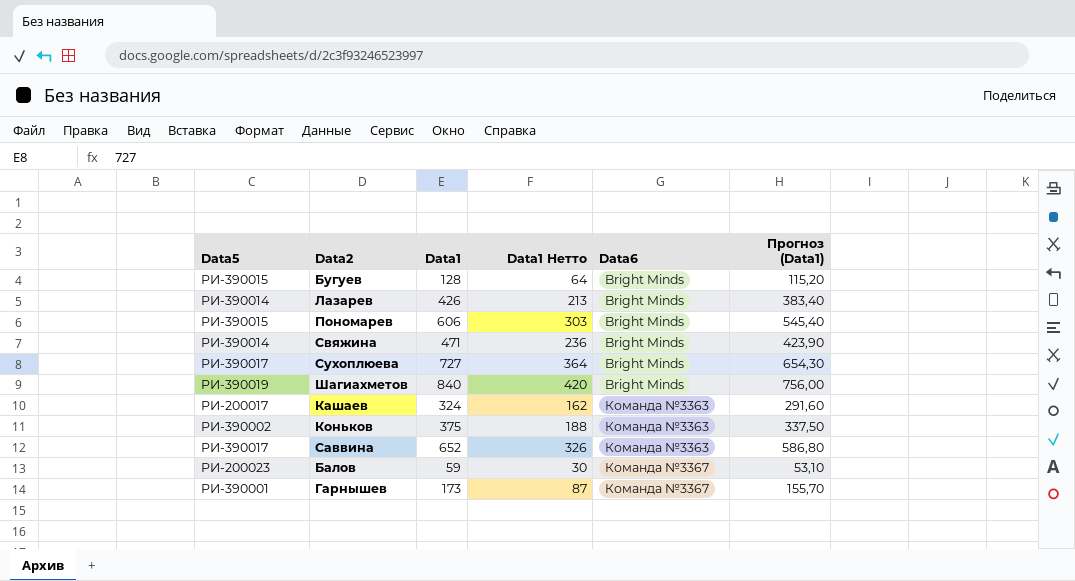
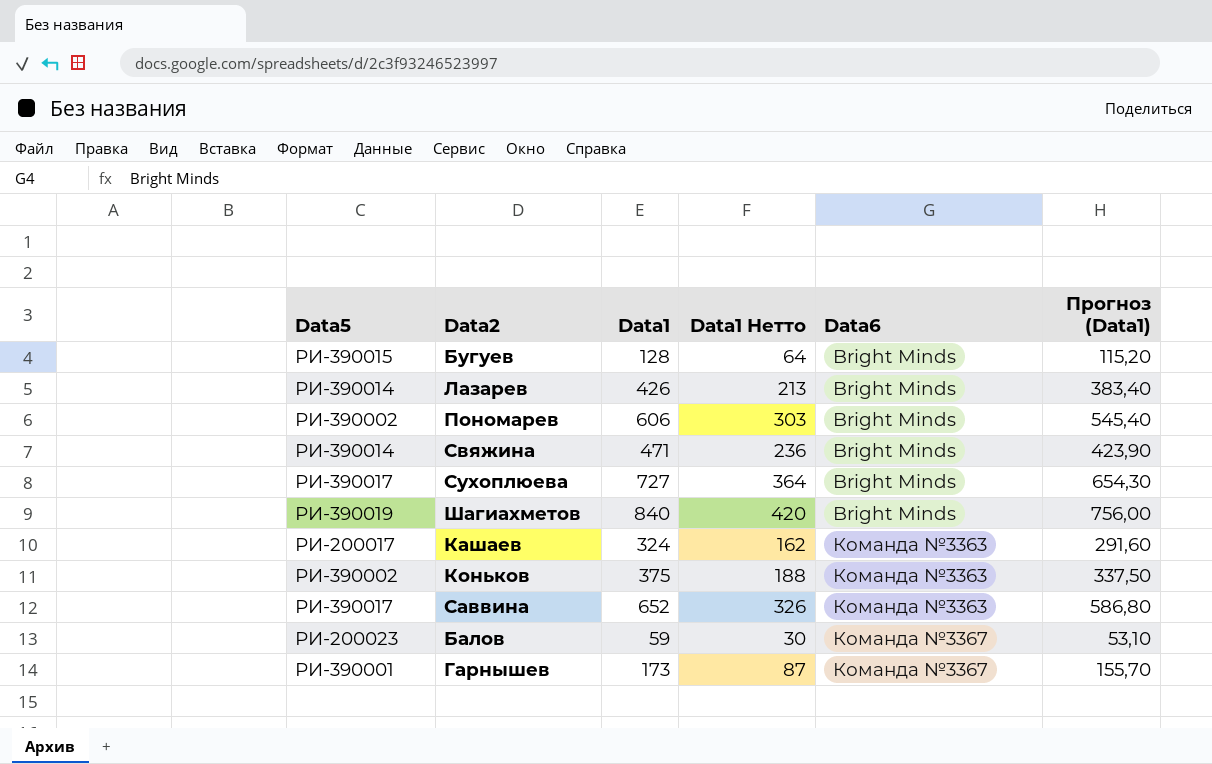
Пономарев | Data5: РИ-390015 -> РИ-390002

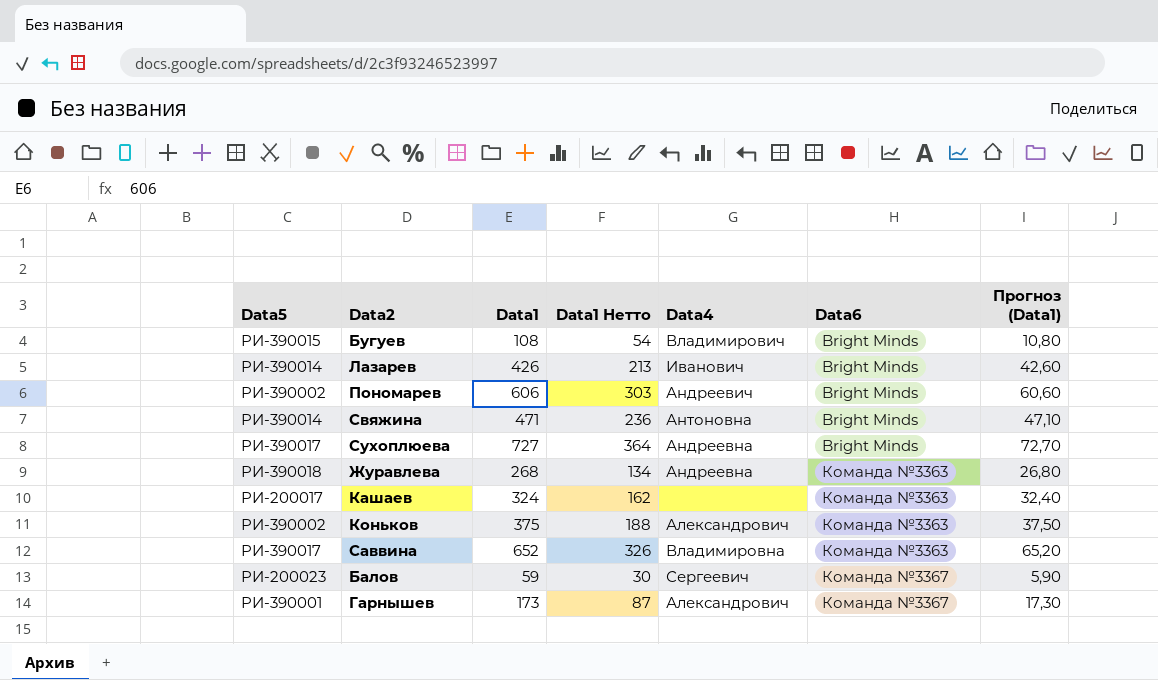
column Data4 | position: none -> 5
column Прогноз (Data1) | formula: [Data1] * 0,9 -> [Data1] * 0,1
row Шагиахметов: РИ-390019 | 840 | 420 | Bright Minds | 756,00 -> none
Бугуев | Data1: 128 -> 108
Бугуев | Data1 Нетто: 64 -> 54
row Журавлева: none -> РИ-390018 | 268 | 134 | Андреевна | Команда №3363 | 26,80

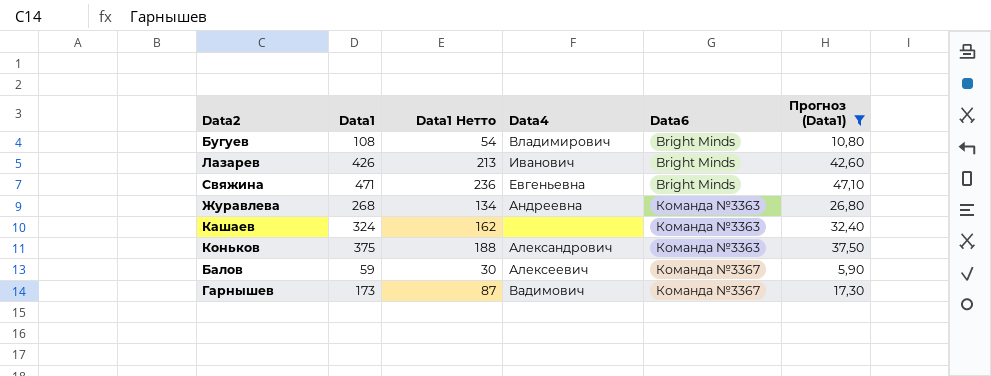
filter: none -> Прогноз (Data1) <= 47,10
column Data5 | position: 1 -> none
Свяжина | Data4: Антоновна -> Евгеньевна
Балов | Data4: Сергеевич -> Алексеевич
Гарнышев | Data4: Александрович -> Вадимович

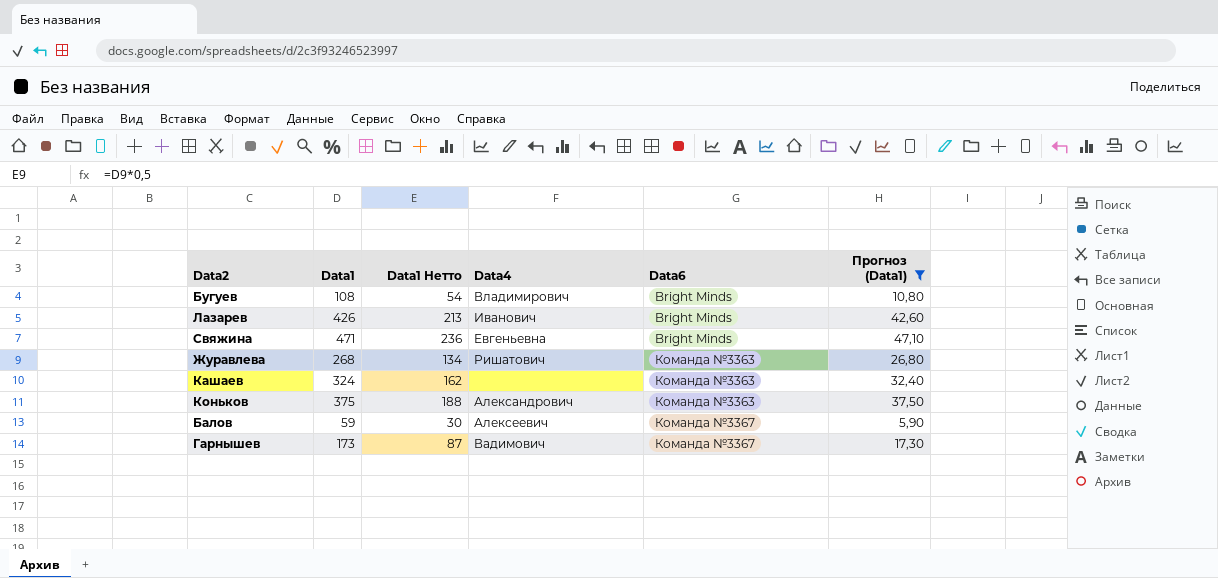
Журавлева | Data4: Андреевна -> Ришатович

